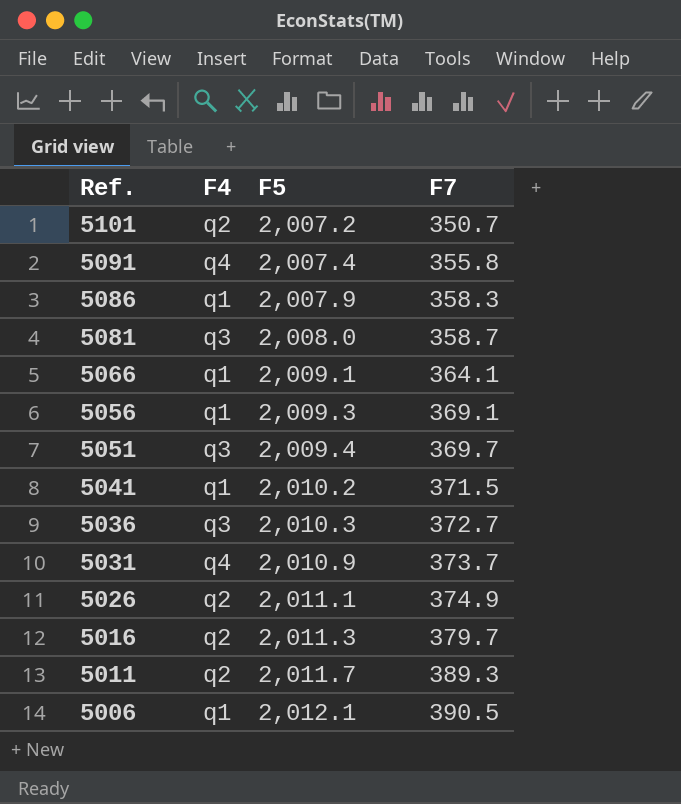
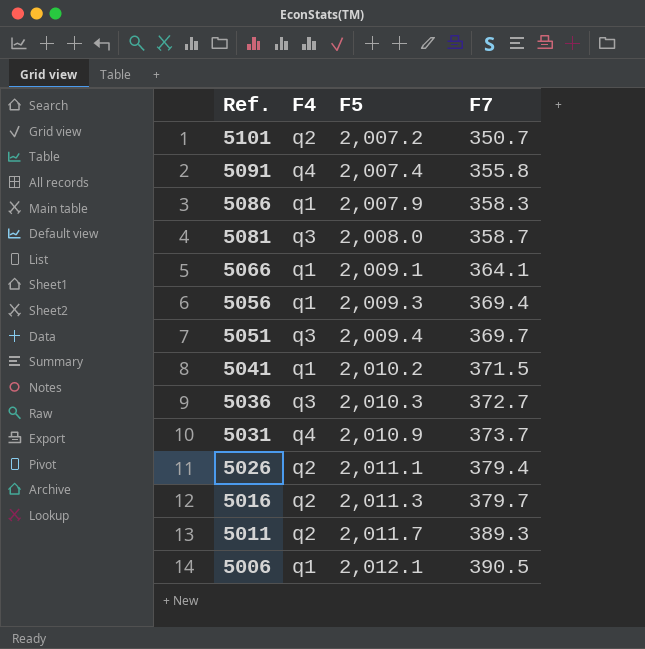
5056 | F7: 369.1 -> 369.4
5026 | F7: 374.9 -> 379.4

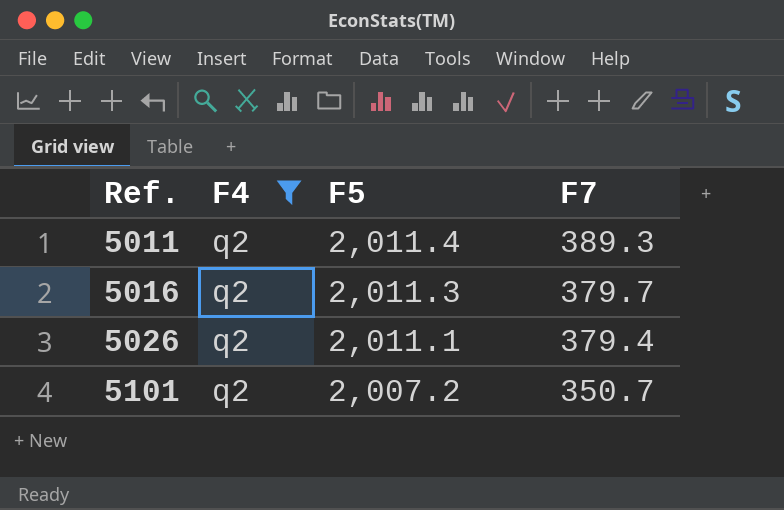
filter: none -> F4 = q2
row order: Ref. descending -> Ref. ascending
5011 | F5: 2,011.7 -> 2,011.4

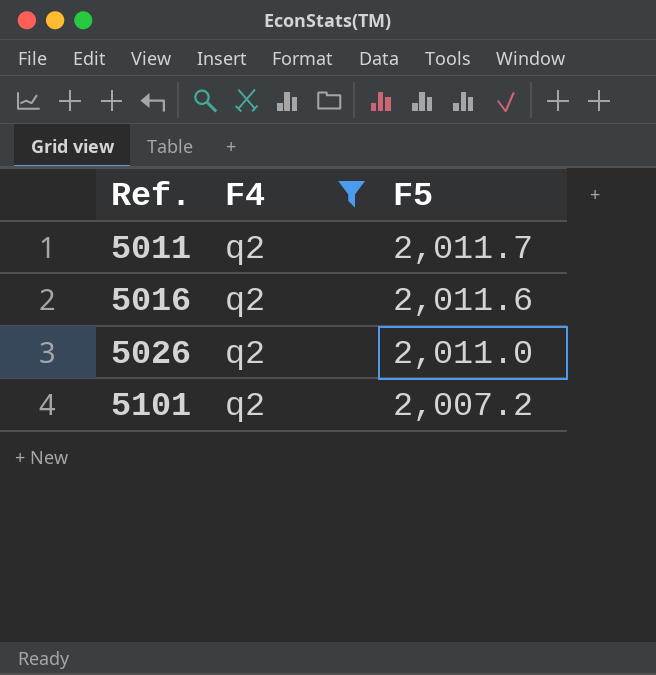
column F7 | position: 4 -> none
5011 | F5: 2,011.4 -> 2,011.7
5016 | F5: 2,011.3 -> 2,011.6
5026 | F5: 2,011.1 -> 2,011.0

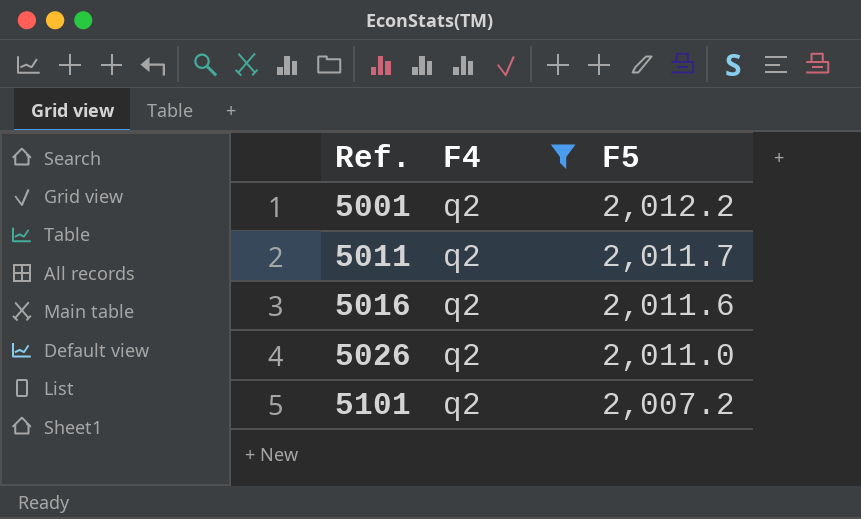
row 5001: none -> q2 | 2,012.2

